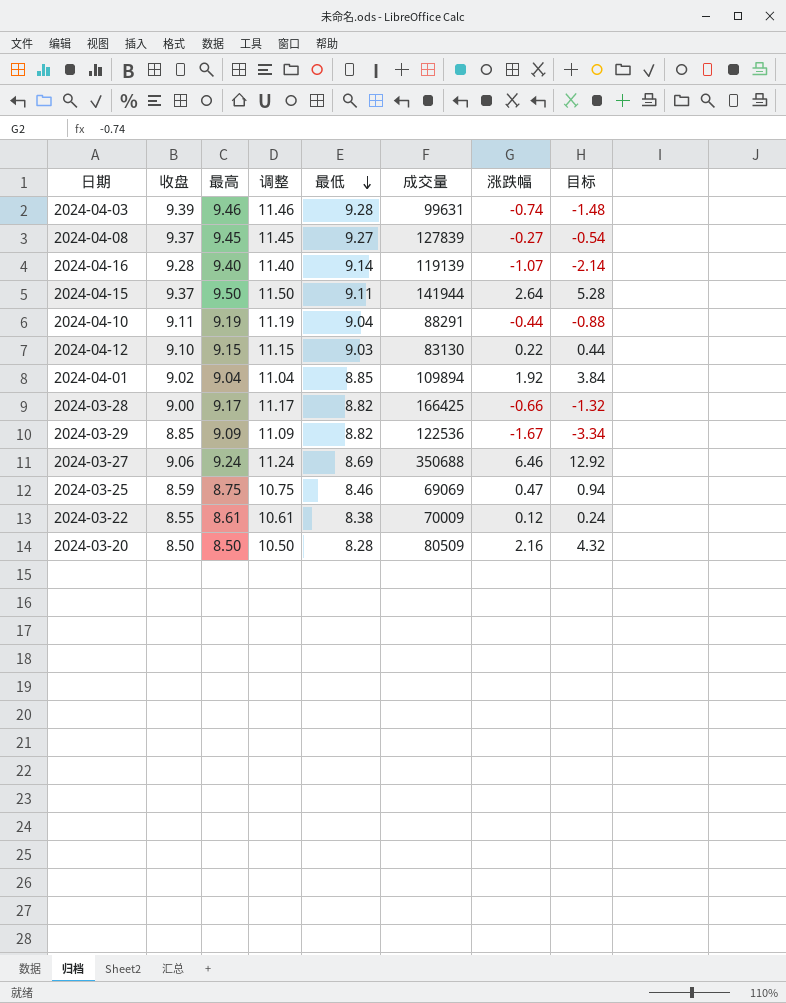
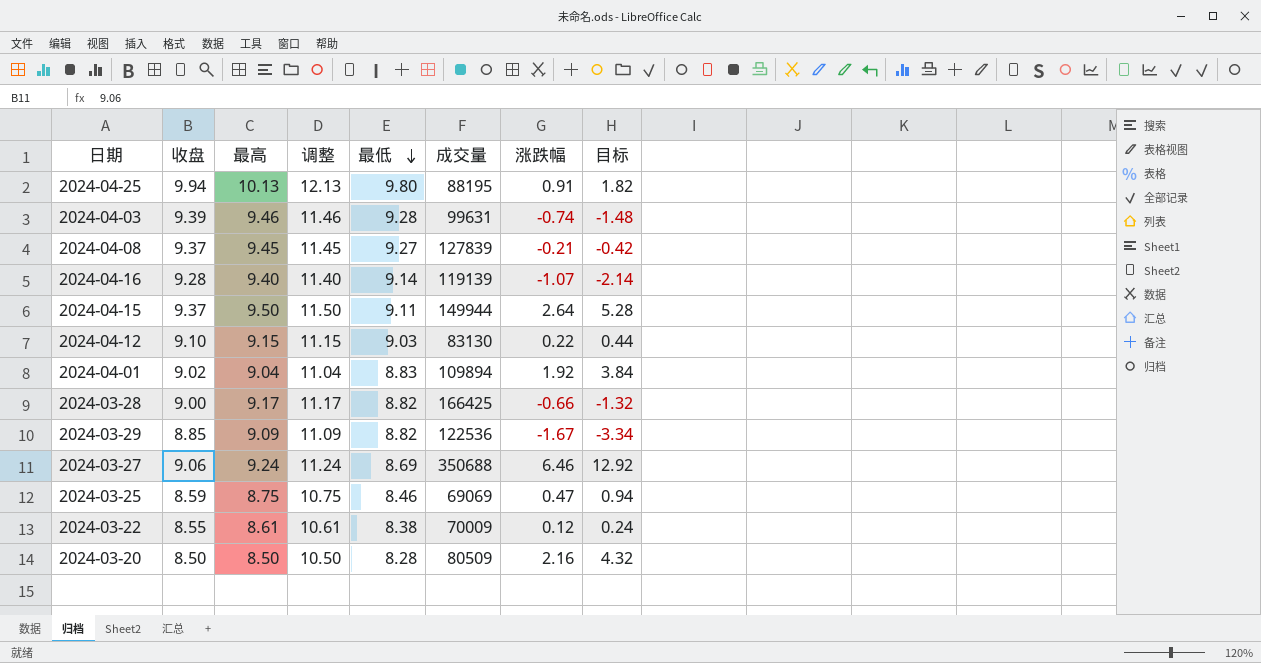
row 2024-04-10: 9.11 | 9.19 | 11.19 | 9.04 | 88291 | -0.44 | -0.88 -> none
row 2024-04-25: none -> 9.94 | 10.13 | 12.13 | 9.80 | 88195 | 0.91 | 1.82
2024-04-08 | 涨跌幅: -0.27 -> -0.21
2024-04-08 | 目标: -0.54 -> -0.42
2024-04-15 | 成交量: 141944 -> 149944
2024-04-01 | 最低: 8.85 -> 8.83

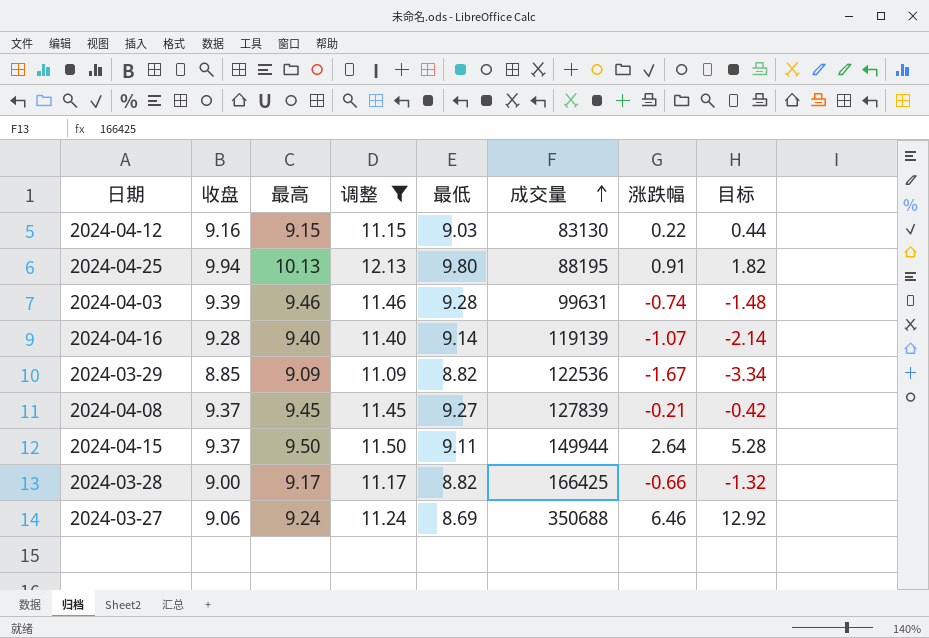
filter: none -> 调整 >= 11.09
row order: 最低 descending -> 成交量 ascending
2024-04-12 | 收盘: 9.10 -> 9.16

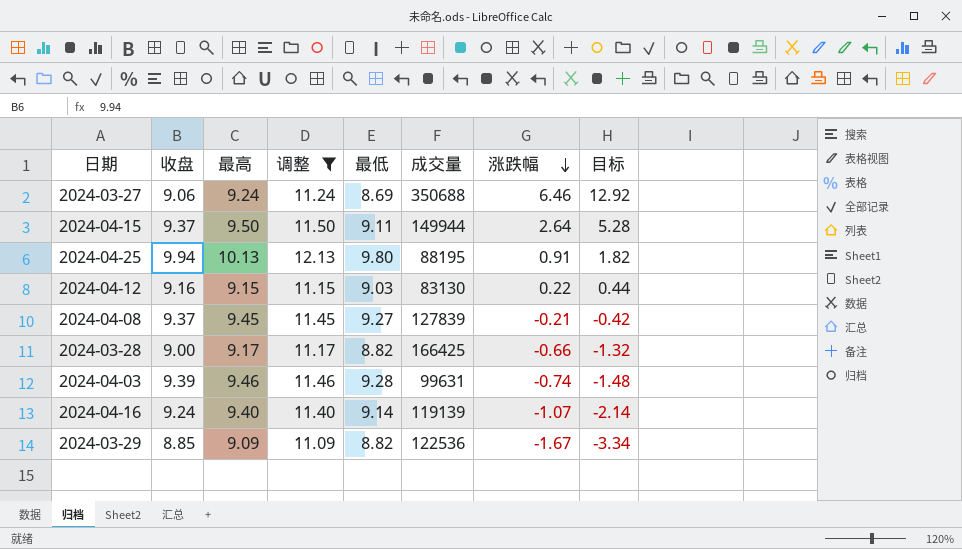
row order: 成交量 ascending -> 涨跌幅 descending
2024-04-16 | 收盘: 9.28 -> 9.24

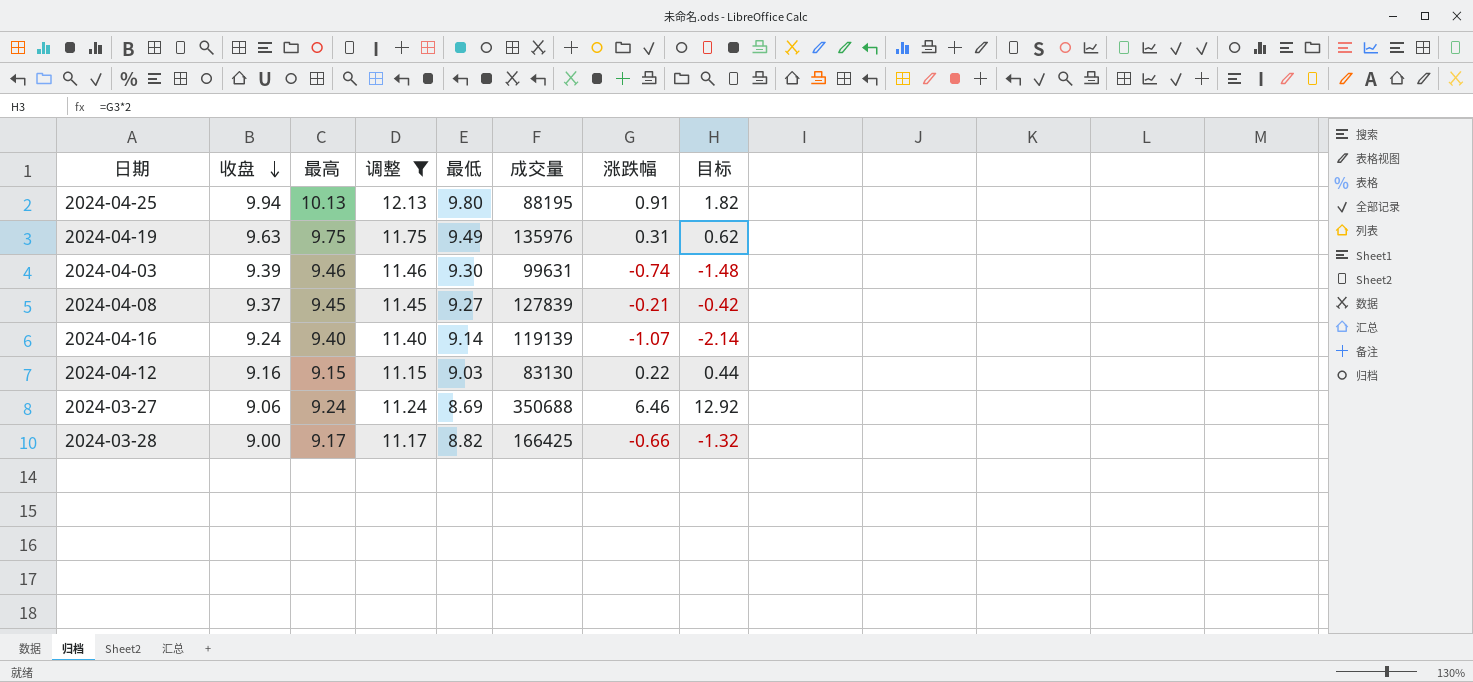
row order: 涨跌幅 descending -> 收盘 descending
row 2024-04-15: 9.37 | 9.50 | 11.50 | 9.11 | 149944 | 2.64 | 5.28 -> none
row 2024-03-29: 8.85 | 9.09 | 11.09 | 8.82 | 122536 | -1.67 | -3.34 -> none
row 2024-04-19: none -> 9.63 | 9.75 | 11.75 | 9.49 | 135976 | 0.31 | 0.62
2024-04-03 | 最低: 9.28 -> 9.30

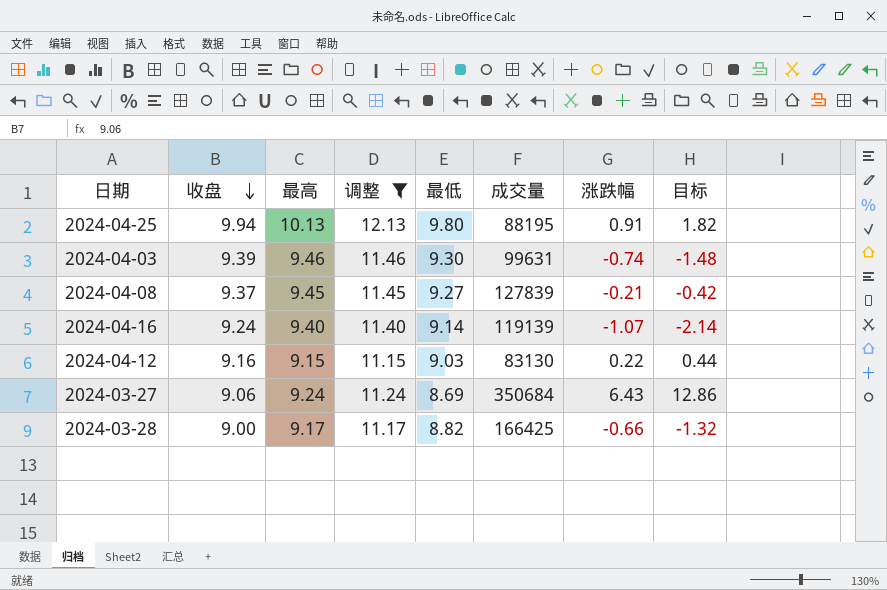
row 2024-04-19: 9.63 | 9.75 | 11.75 | 9.49 | 135976 | 0.31 | 0.62 -> none
2024-03-27 | 成交量: 350688 -> 350684
2024-03-27 | 涨跌幅: 6.46 -> 6.43
2024-03-27 | 目标: 12.92 -> 12.86

